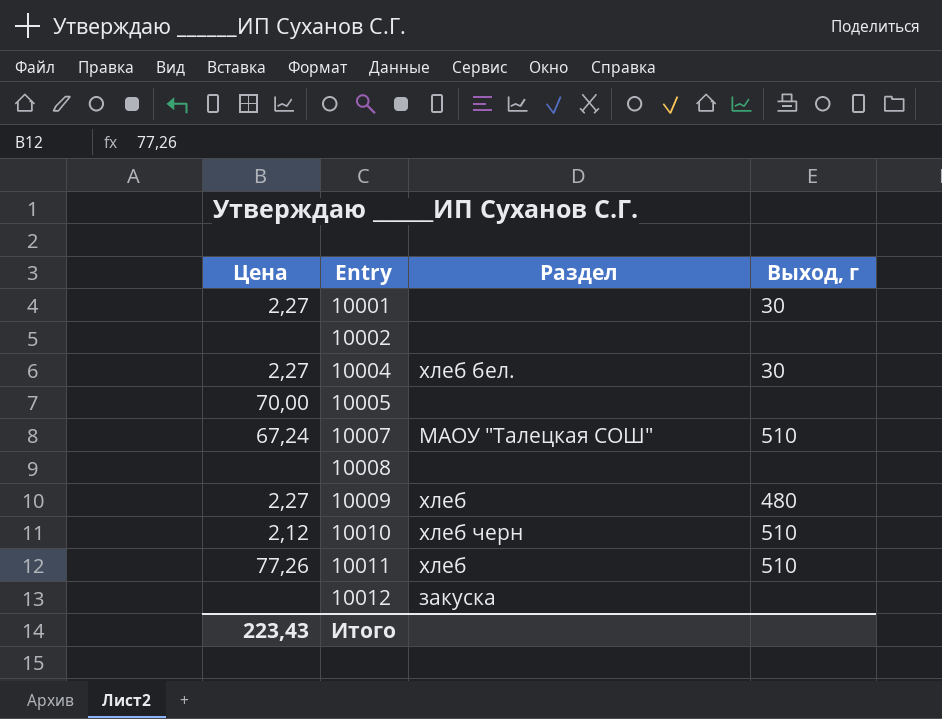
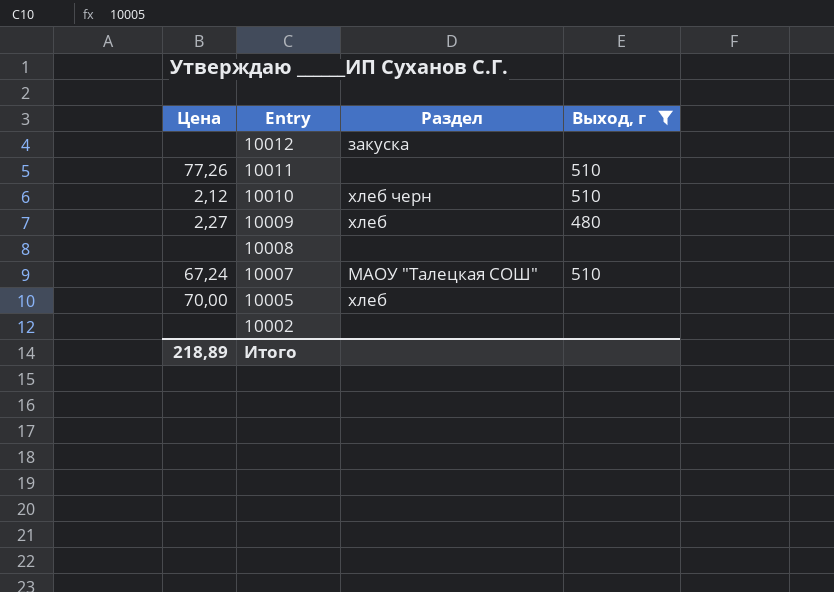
filter: none -> Выход, г != 30
row order: Entry ascending -> Entry descending
10011 | Раздел: хлеб -> none
10005 | Раздел: none -> хлеб
Итого | Цена: 223,43 -> 218,89

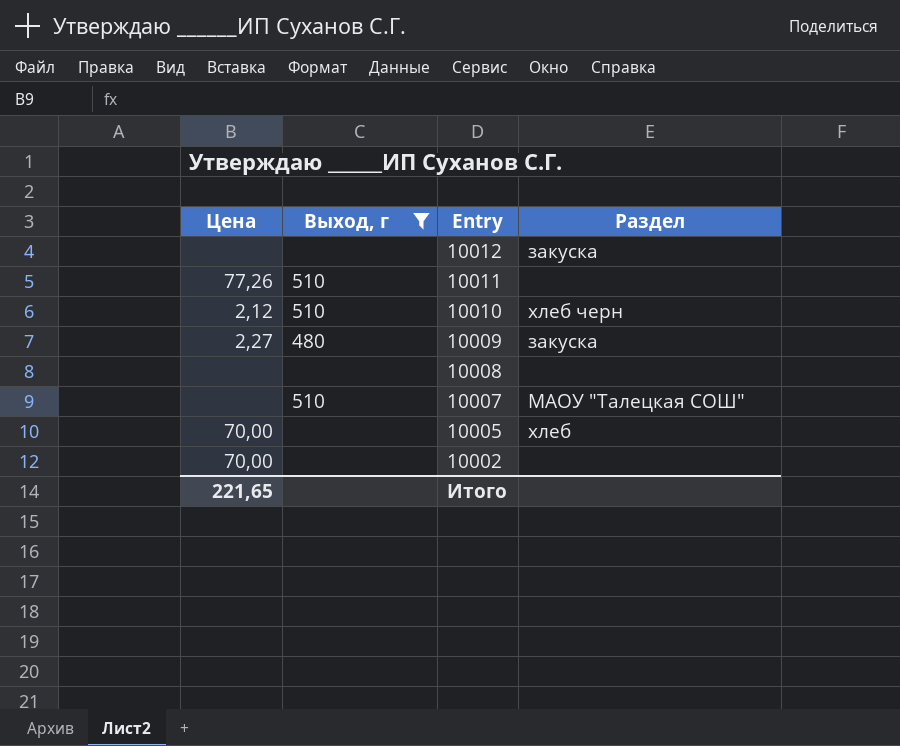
column Выход, г | position: 4 -> 2
10009 | Раздел: хлеб -> закуска
10007 | Цена: 67,24 -> none
10002 | Цена: none -> 70,00
Итого | Цена: 218,89 -> 221,65

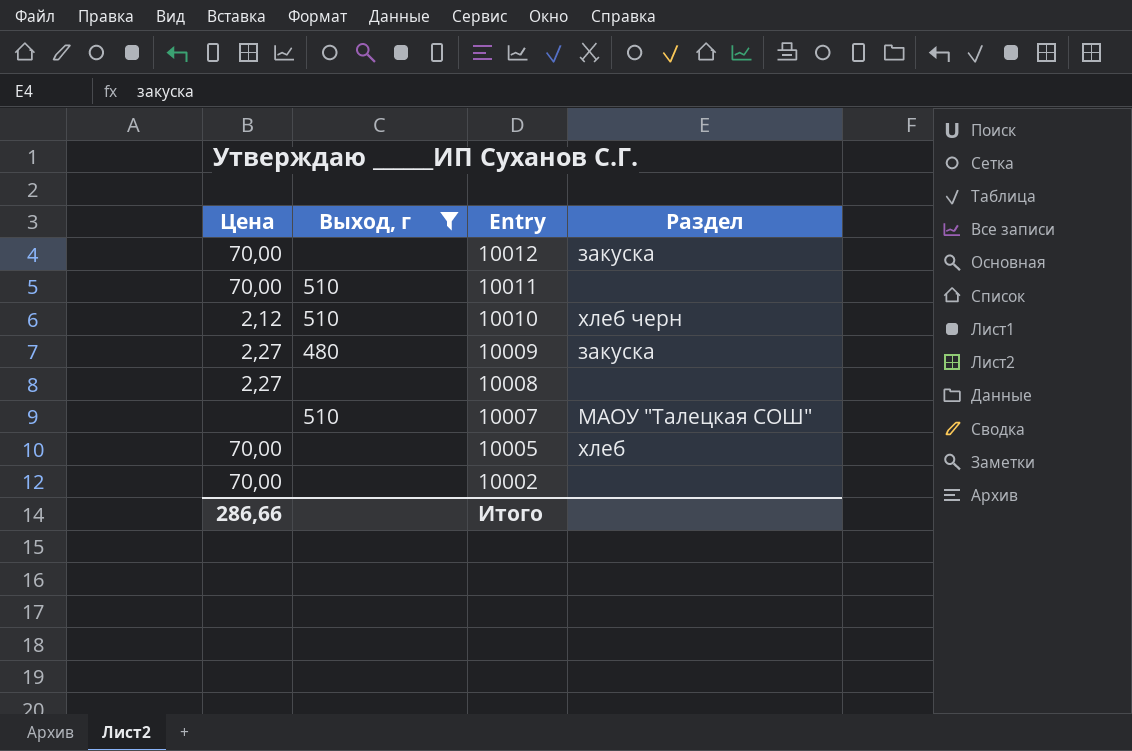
10012 | Цена: none -> 70,00
10011 | Цена: 77,26 -> 70,00
10008 | Цена: none -> 2,27
Итого | Цена: 221,65 -> 286,66

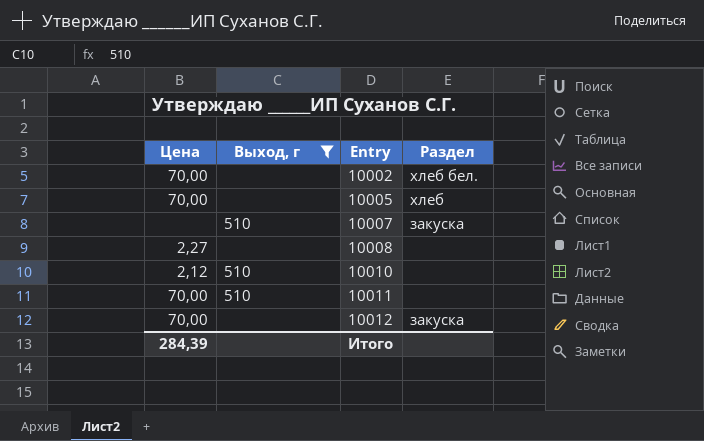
row order: Entry descending -> Entry ascending
row 10009: 2,27 | 480 | закуска -> none
10002 | Раздел: none -> хлеб бел.
10007 | Раздел: МАОУ "Талецкая СОШ" -> закуска
10010 | Раздел: хлеб черн -> none
Итого | Цена: 286,66 -> 284,39

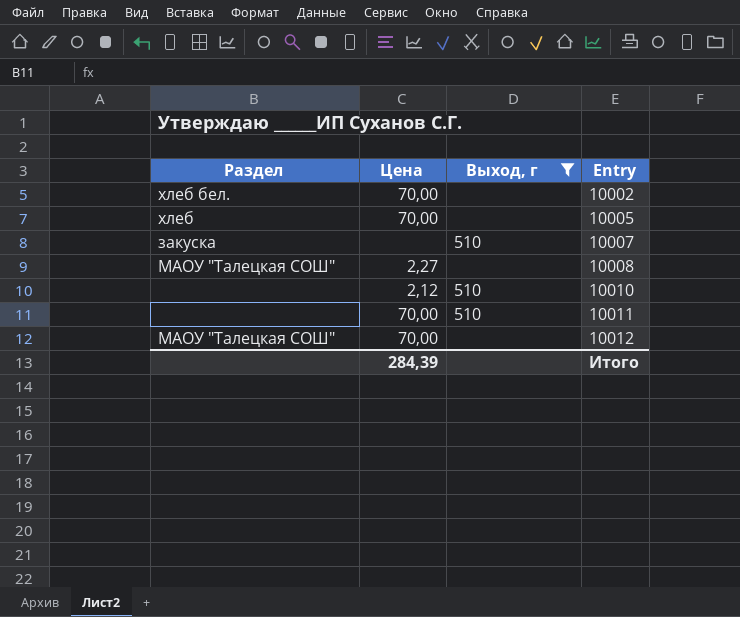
column Раздел | position: 4 -> 1
10008 | Раздел: none -> МАОУ "Талецкая СОШ"
10012 | Раздел: закуска -> МАОУ "Талецкая СОШ"

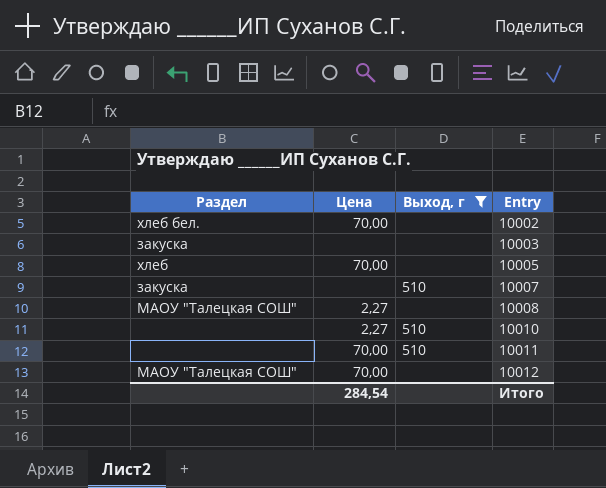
row 10003: none -> закуска | none | none
10010 | Цена: 2,12 -> 2,27
Итого | Цена: 284,39 -> 284,54

